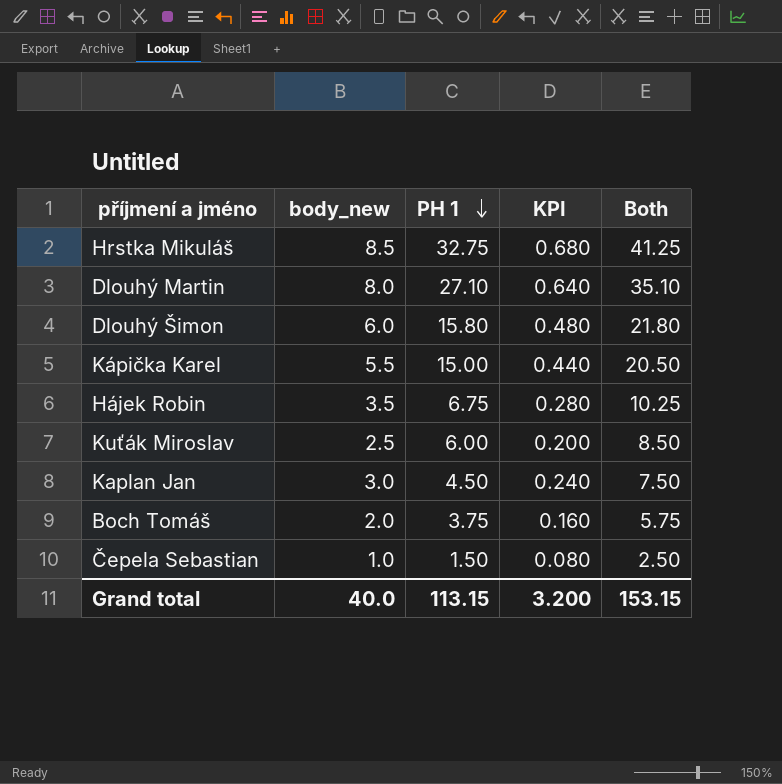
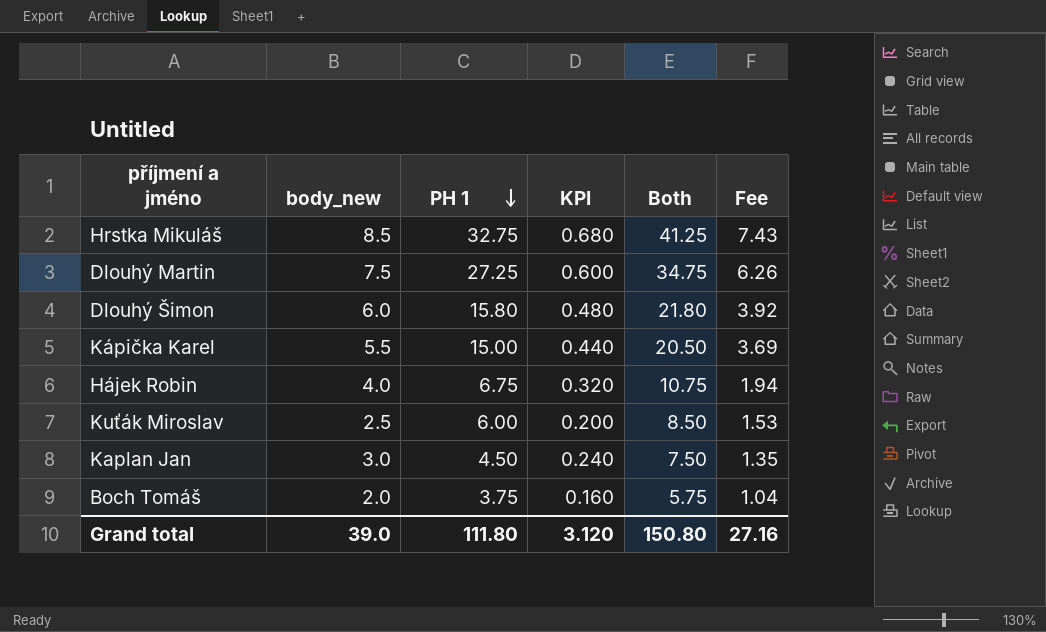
column Fee | formula: none -> [Both] * 0.18
row Čepela Sebastian: 1.0 | 1.50 | 0.080 | 2.50 -> none
Dlouhý Martin | body_new: 8.0 -> 7.5
Dlouhý Martin | PH 1: 27.10 -> 27.25
Dlouhý Martin | KPI: 0.640 -> 0.600
Dlouhý Martin | Both: 35.10 -> 34.75
Hájek Robin | body_new: 3.5 -> 4.0
Hájek Robin | KPI: 0.280 -> 0.320
Hájek Robin | Both: 10.25 -> 10.75
Grand total | body_new: 40.0 -> 39.0
Grand total | PH 1: 113.15 -> 111.80
Grand total | KPI: 3.200 -> 3.120
Grand total | Both: 153.15 -> 150.80

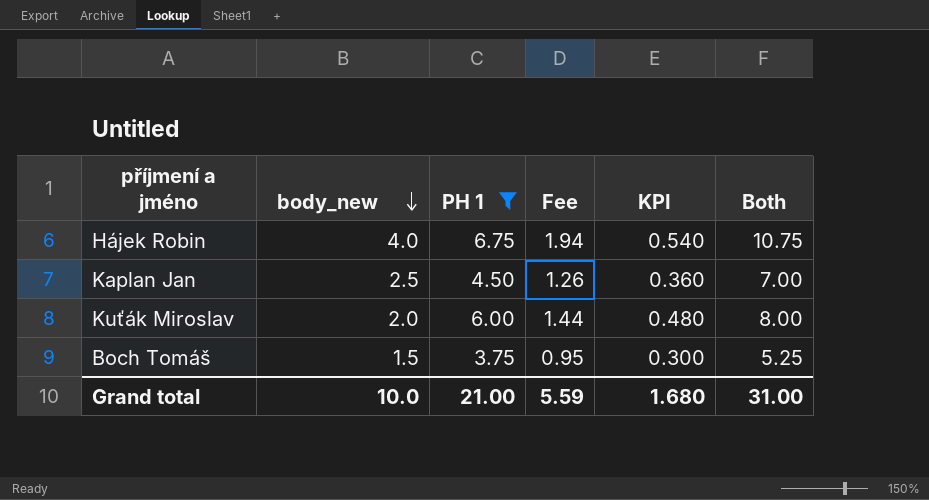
filter: none -> PH 1 <= 6.75
row order: PH 1 descending -> body_new descending
column Fee | position: 6 -> 4
column KPI | formula: [body_new] * 0.08 -> [PH 1] * 0.08
Kaplan Jan | body_new: 3.0 -> 2.5
Kaplan Jan | Fee: 1.35 -> 1.26
Kaplan Jan | Both: 7.50 -> 7.00
Kuťák Miroslav | body_new: 2.5 -> 2.0
Kuťák Miroslav | Fee: 1.53 -> 1.44
Kuťák Miroslav | Both: 8.50 -> 8.00
Boch Tomáš | body_new: 2.0 -> 1.5
Boch Tomáš | Fee: 1.04 -> 0.95
Boch Tomáš | Both: 5.75 -> 5.25
Grand total | body_new: 39.0 -> 10.0
Grand total | PH 1: 111.80 -> 21.00
Grand total | Fee: 27.16 -> 5.59
Grand total | KPI: 3.120 -> 1.680
Grand total | Both: 150.80 -> 31.00

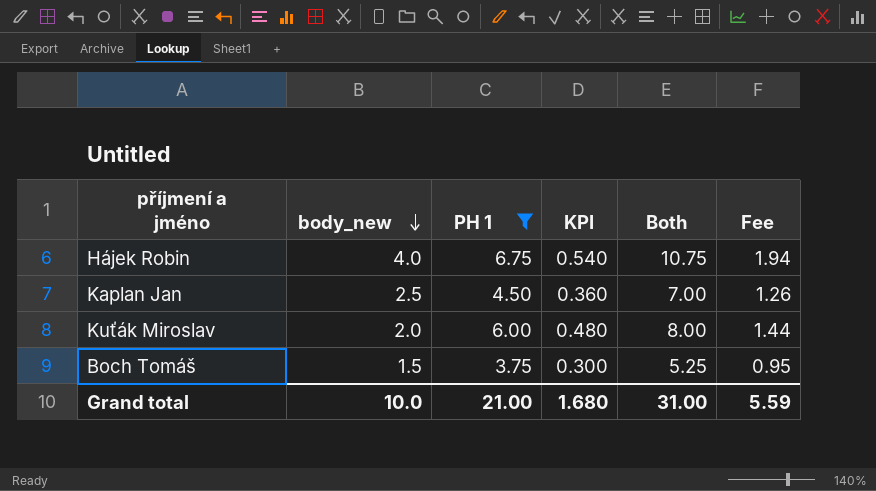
column Fee | position: 4 -> 6

